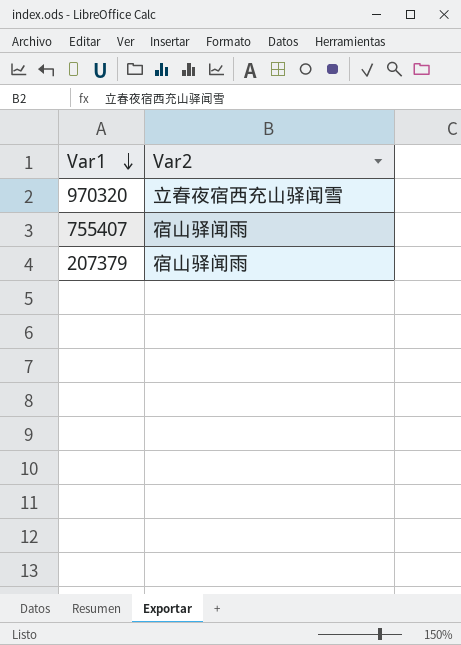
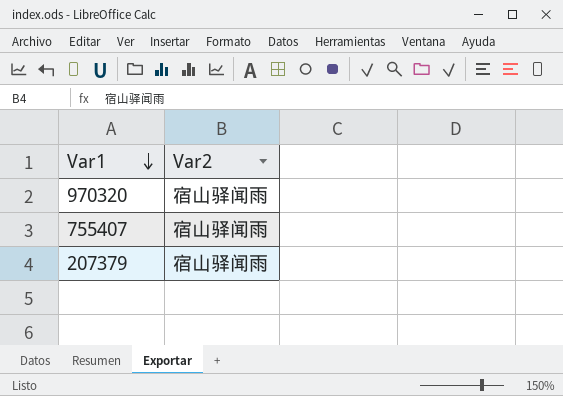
970320 | Var2: 立春夜宿西充山驿闻雪 -> 宿山驿闻雨

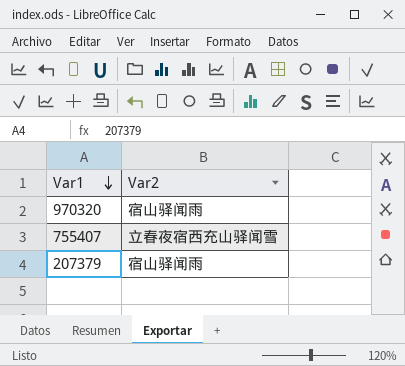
755407 | Var2: 宿山驿闻雨 -> 立春夜宿西充山驿闻雪

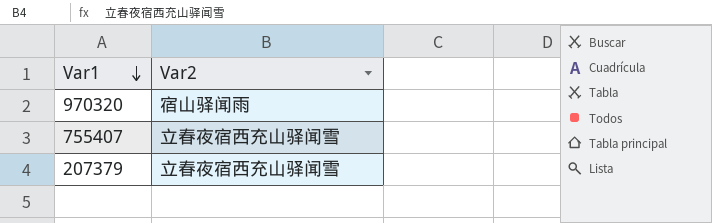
207379 | Var2: 宿山驿闻雨 -> 立春夜宿西充山驿闻雪

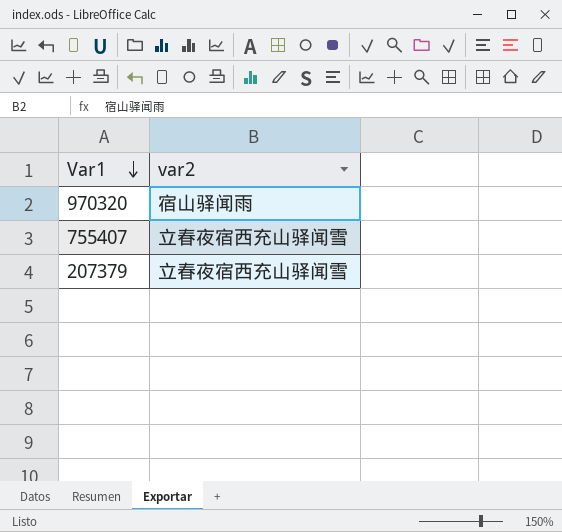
column name: Var2 -> var2

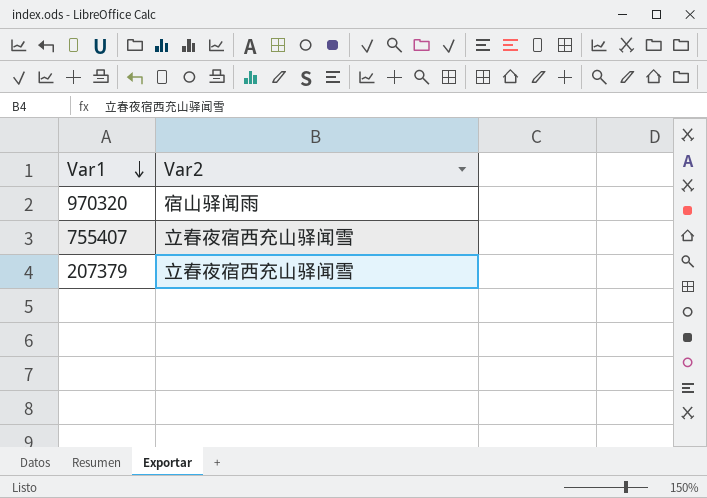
column name: var2 -> Var2

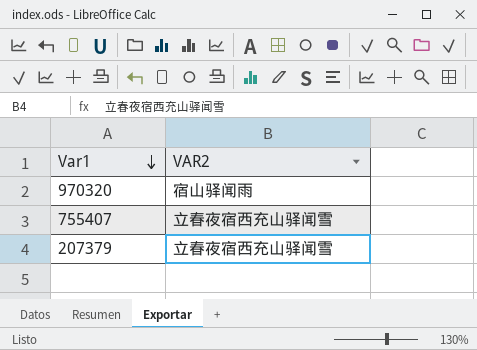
column name: Var2 -> VAR2

